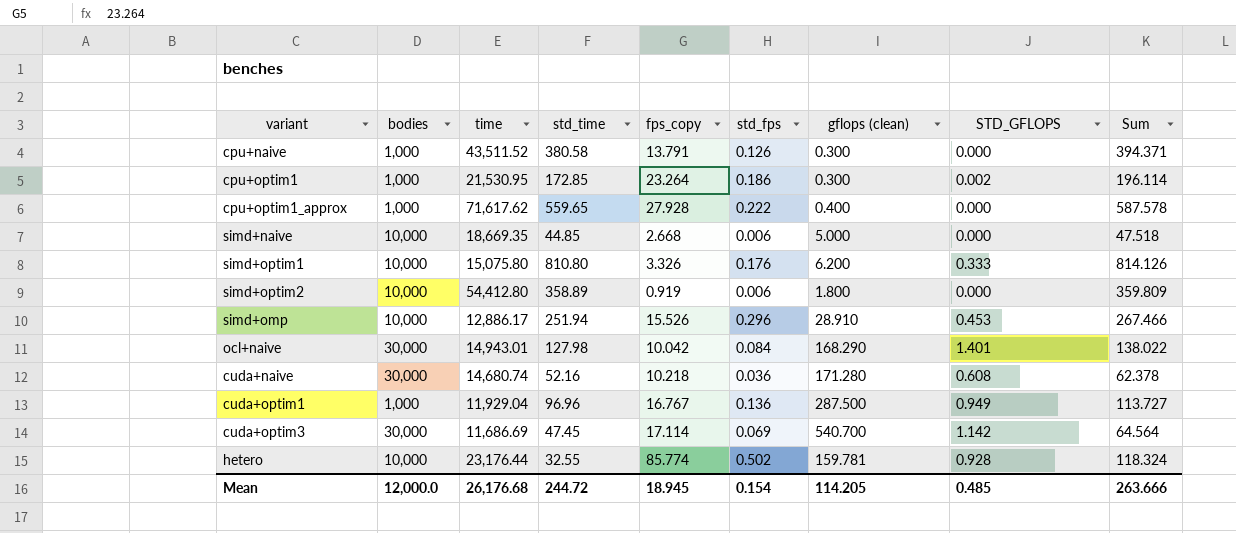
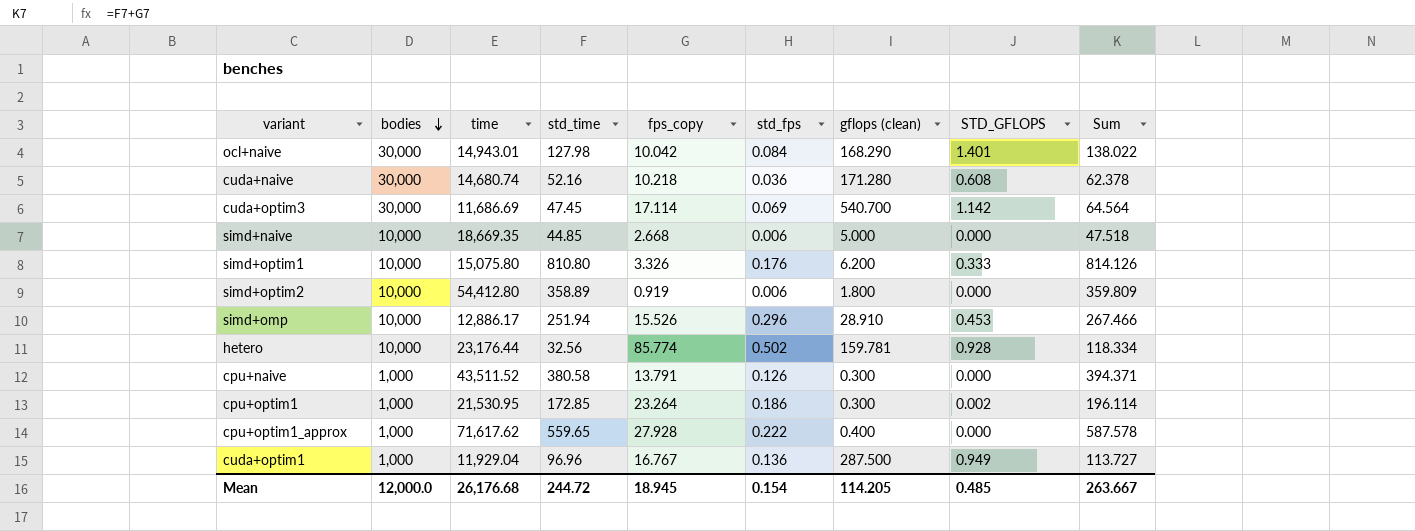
row order: none -> bodies descending
hetero | std_time: 32.55 -> 32.56
hetero | Sum: 118.324 -> 118.334
Mean | Sum: 263.666 -> 263.667

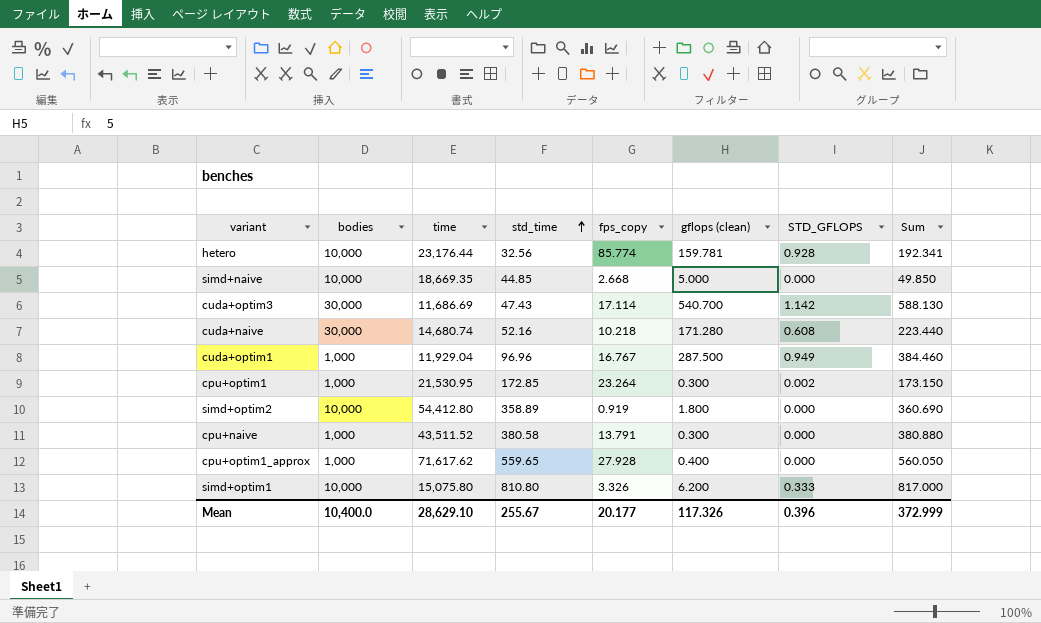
row order: bodies descending -> std_time ascending
column std_fps | position: 6 -> none
column Sum | formula: [std_time] + [fps_copy] -> [std_time] + [gflops (clean)]
row ocl+naive: 30,000 | 14,943.01 | 127.98 | 10.042 | 0.084 | 168.290 | 1.401 | 138.022 -> none
row simd+omp: 10,000 | 12,886.17 | 251.94 | 15.526 | 0.296 | 28.910 | 0.453 | 267.466 -> none
cuda+optim3 | std_time: 47.45 -> 47.43
Mean | bodies: 12,000.0 -> 10,400.0
Mean | time: 26,176.68 -> 28,629.10
Mean | std_time: 244.72 -> 255.67
Mean | fps_copy: 18.945 -> 20.177
Mean | gflops (clean): 114.205 -> 117.326
Mean | STD_GFLOPS: 0.485 -> 0.396
Mean | Sum: 263.667 -> 372.999

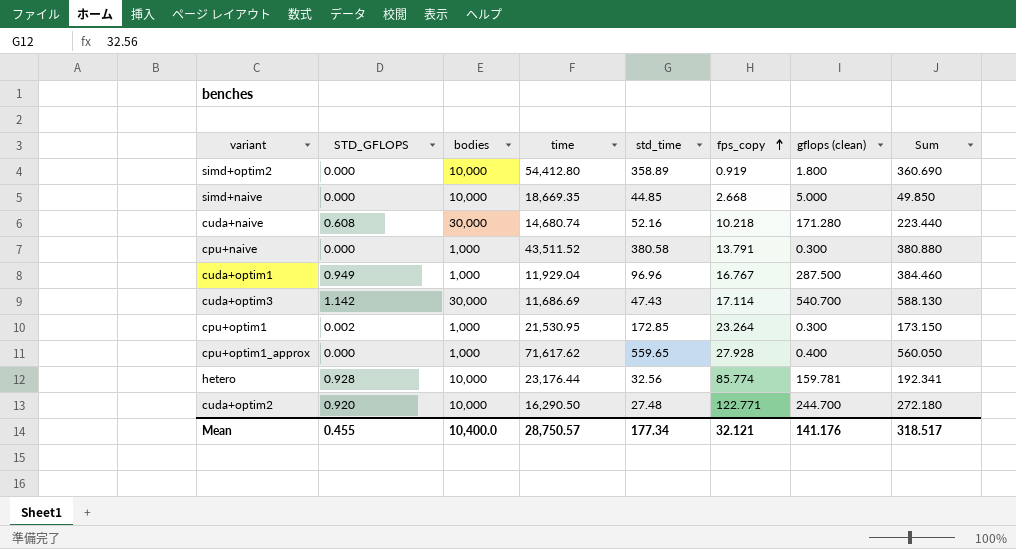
row order: std_time ascending -> fps_copy ascending
column STD_GFLOPS | position: 7 -> 2
row simd+optim1: 10,000 | 15,075.80 | 810.80 | 3.326 | 6.200 | 0.333 | 817.000 -> none
row cuda+optim2: none -> 0.920 | 10,000 | 16,290.50 | 27.48 | 122.771 | 244.700 | 272.180
Mean | STD_GFLOPS: 0.396 -> 0.455
Mean | time: 28,629.10 -> 28,750.57
Mean | std_time: 255.67 -> 177.34
Mean | fps_copy: 20.177 -> 32.121
Mean | gflops (clean): 117.326 -> 141.176
Mean | Sum: 372.999 -> 318.517

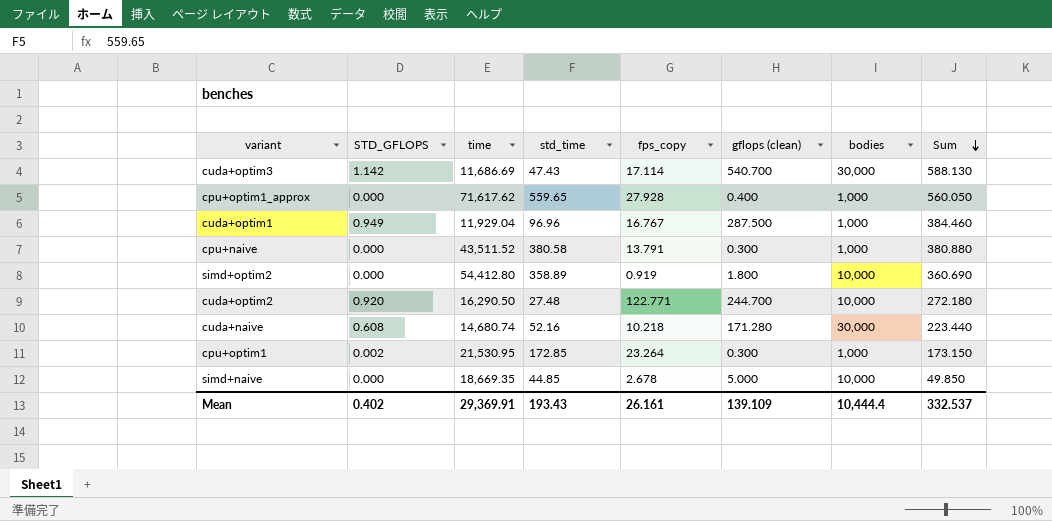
row order: fps_copy ascending -> Sum descending
column bodies | position: 3 -> 7
row hetero: 0.928 | 10,000 | 23,176.44 | 32.56 | 85.774 | 159.781 | 192.341 -> none
simd+naive | fps_copy: 2.668 -> 2.678
Mean | STD_GFLOPS: 0.455 -> 0.402
Mean | time: 28,750.57 -> 29,369.91
Mean | std_time: 177.34 -> 193.43
Mean | fps_copy: 32.121 -> 26.161
Mean | gflops (clean): 141.176 -> 139.109
Mean | bodies: 10,400.0 -> 10,444.4
Mean | Sum: 318.517 -> 332.537

